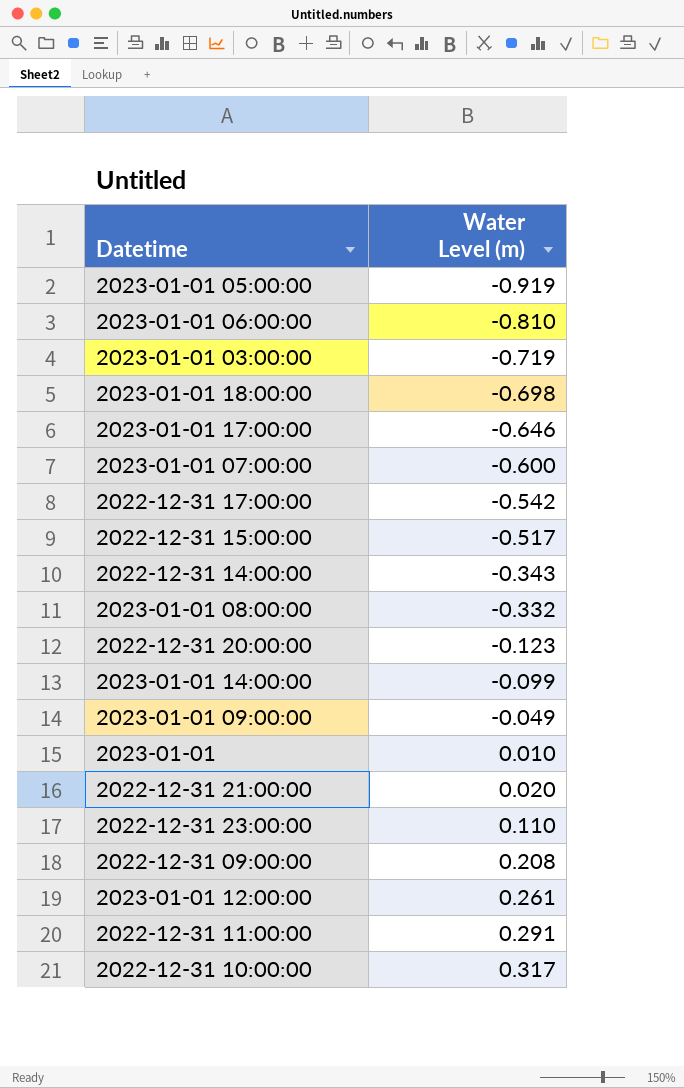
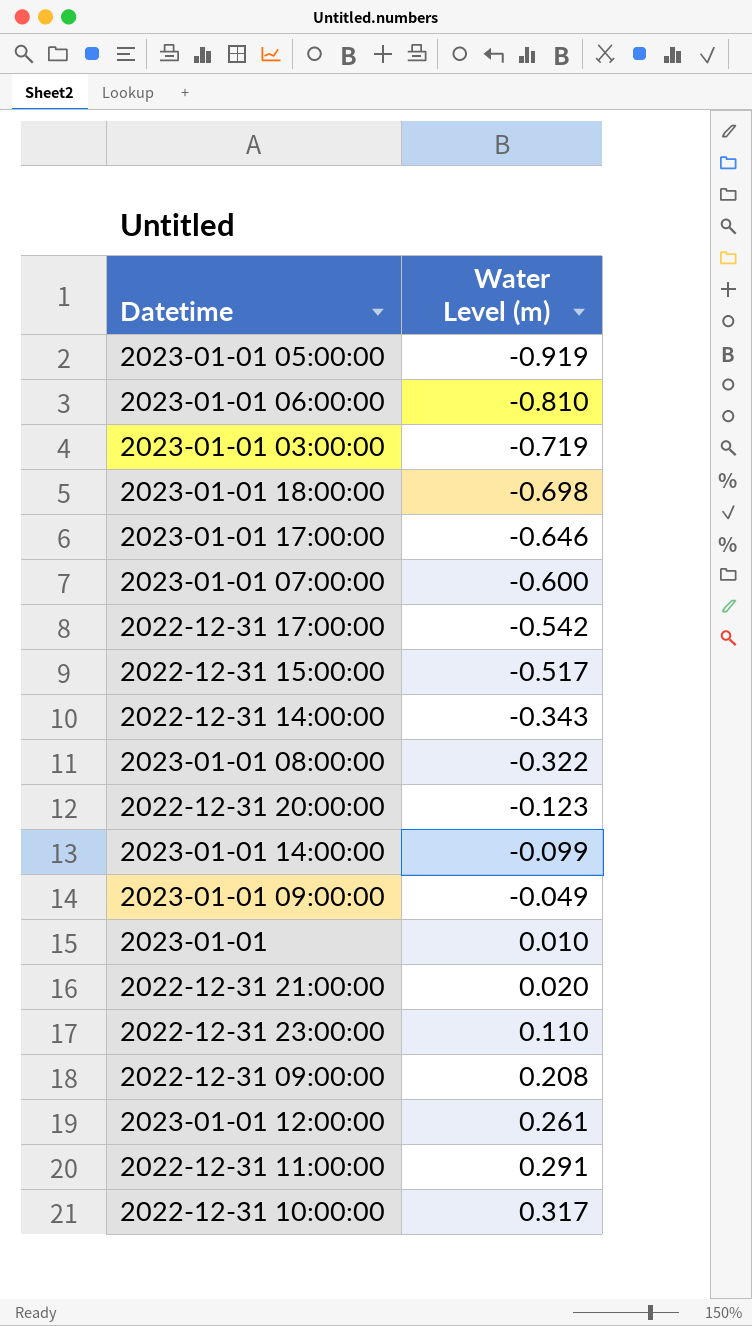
2023-01-01 08:00:00 | Water Level (m): -0.332 -> -0.322

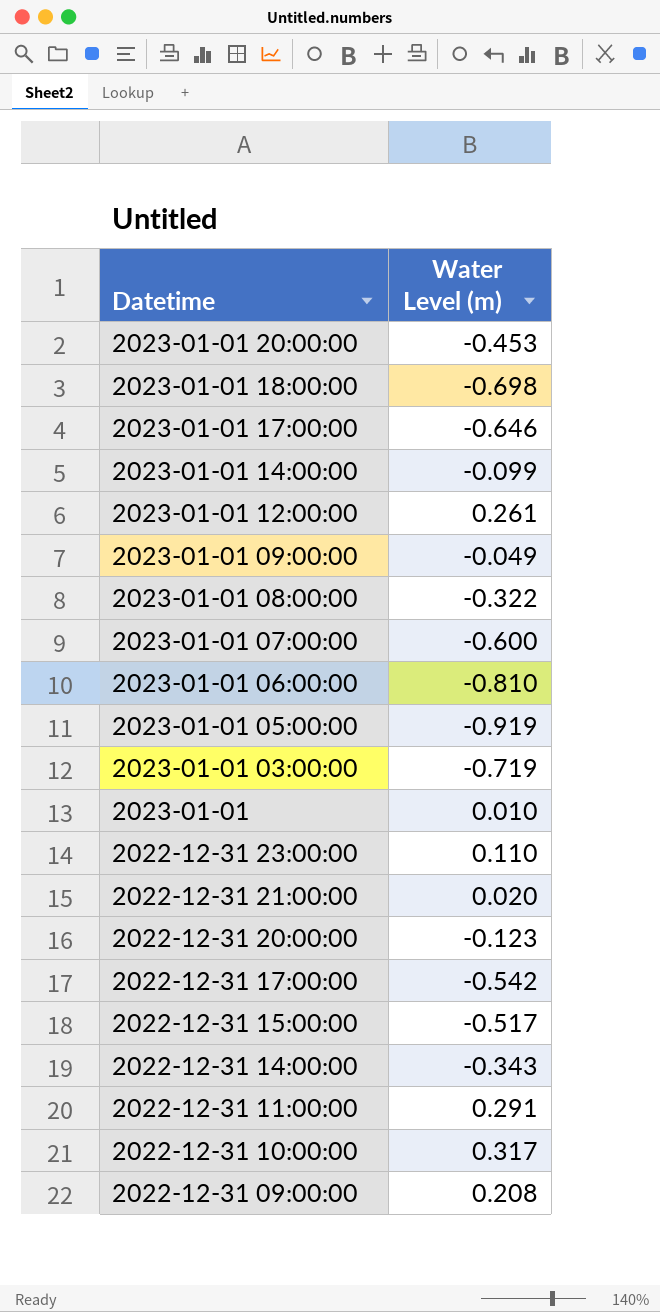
row order: Water Level (m) ascending -> Datetime descending
row 2023-01-01 20:00:00: none -> -0.453

